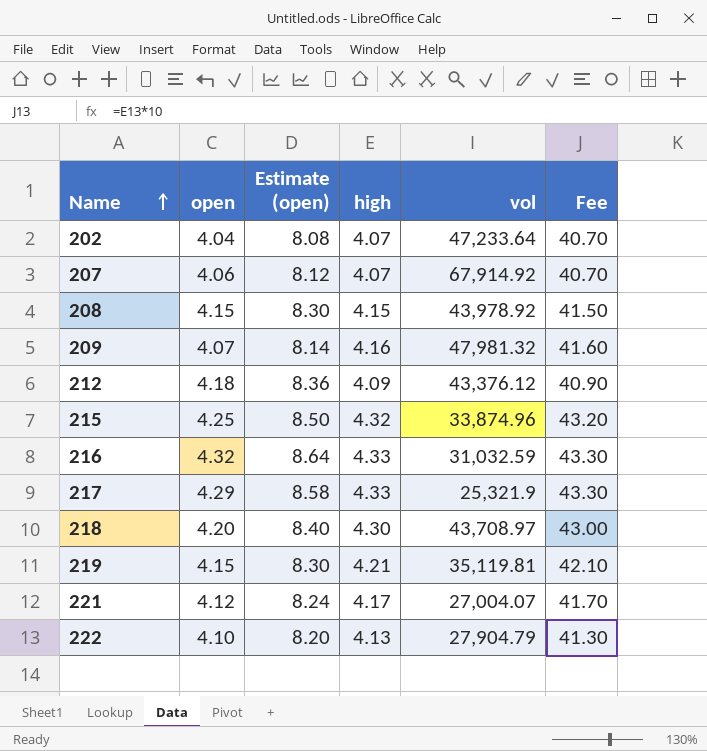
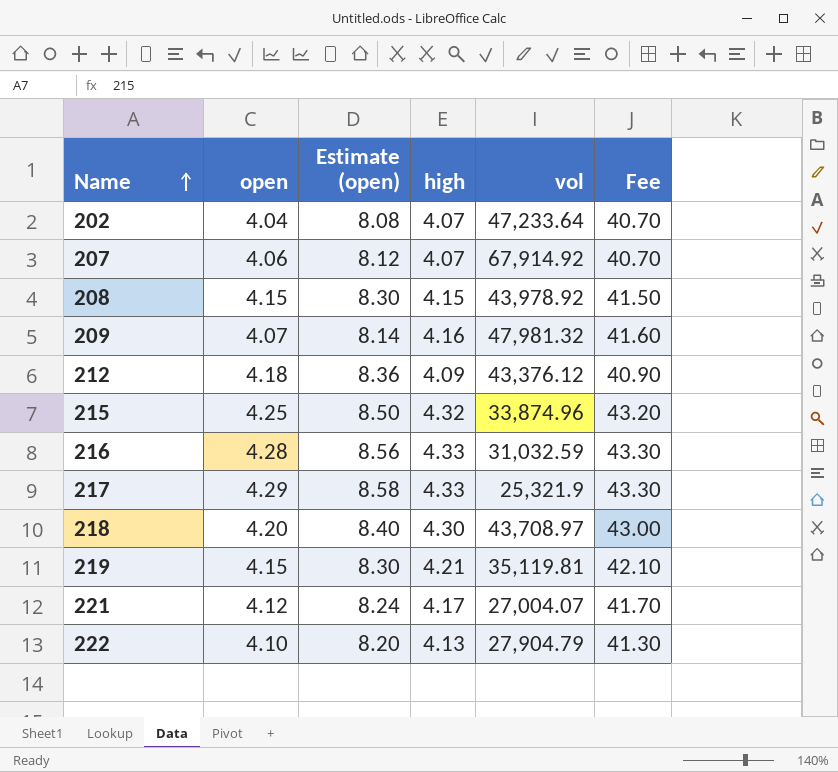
216 | open: 4.32 -> 4.28
216 | Estimate (open): 8.64 -> 8.56

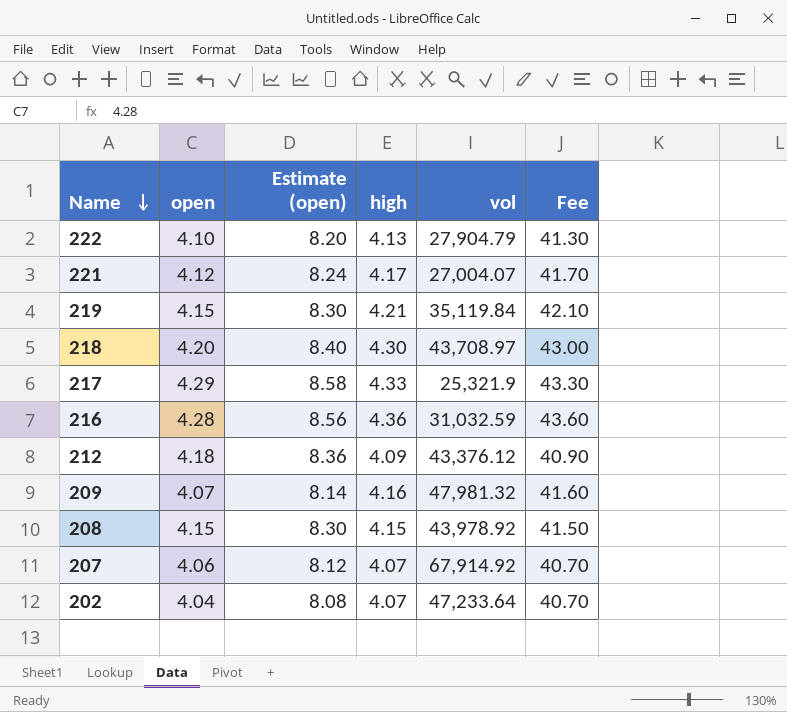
row order: Name ascending -> Name descending
row 215: 4.25 | 8.50 | 4.32 | 33,874.96 | 43.20 -> none
219 | vol: 35,119.81 -> 35,119.84
216 | high: 4.33 -> 4.36
216 | Fee: 43.30 -> 43.60

